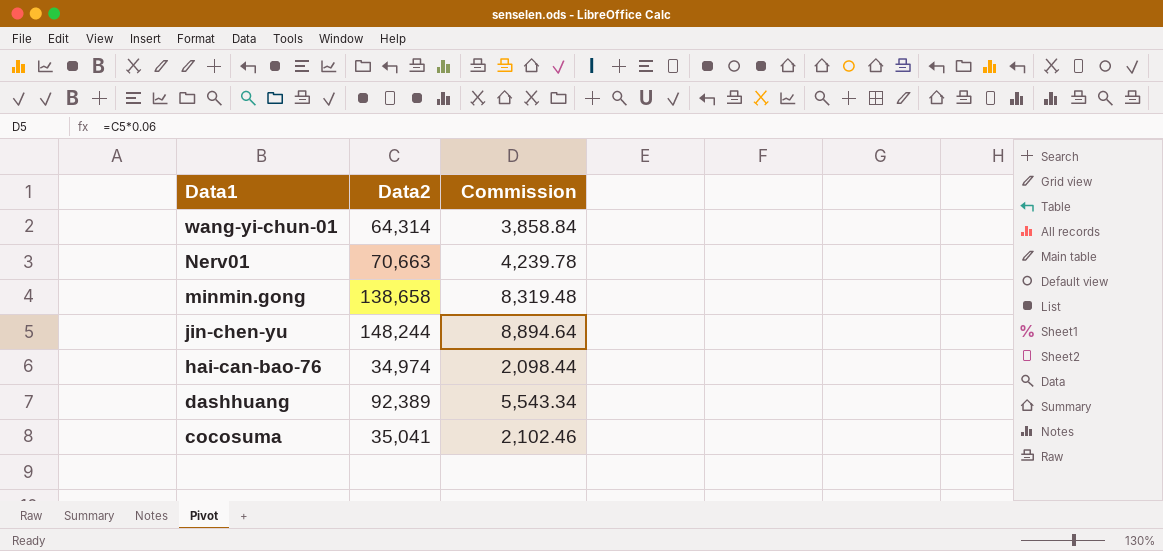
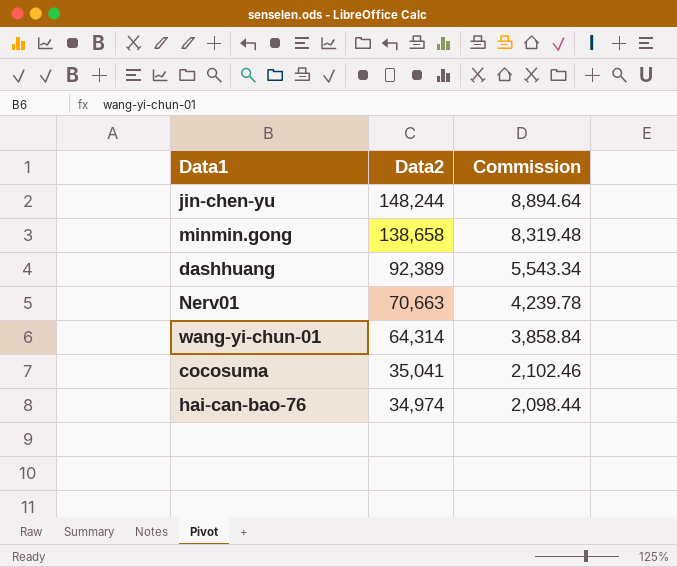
row order: Data1 descending -> Data2 descending

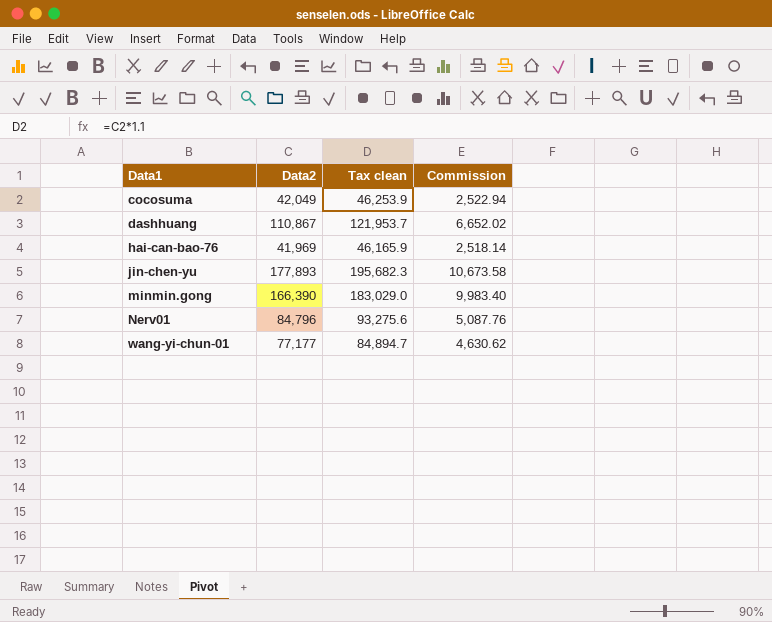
row order: Data2 descending -> Data1 ascending
column Tax clean | formula: none -> [Data2] * 1.1
cocosuma | Data2: 35,041 -> 42,049
cocosuma | Commission: 2,102.46 -> 2,522.94
dashhuang | Data2: 92,389 -> 110,867
dashhuang | Commission: 5,543.34 -> 6,652.02
hai-can-bao-76 | Data2: 34,974 -> 41,969
hai-can-bao-76 | Commission: 2,098.44 -> 2,518.14
jin-chen-yu | Data2: 148,244 -> 177,893
jin-chen-yu | Commission: 8,894.64 -> 10,673.58
minmin.gong | Data2: 138,658 -> 166,390
minmin.gong | Commission: 8,319.48 -> 9,983.40
Nerv01 | Data2: 70,663 -> 84,796
Nerv01 | Commission: 4,239.78 -> 5,087.76
wang-yi-chun-01 | Data2: 64,314 -> 77,177
wang-yi-chun-01 | Commission: 3,858.84 -> 4,630.62

